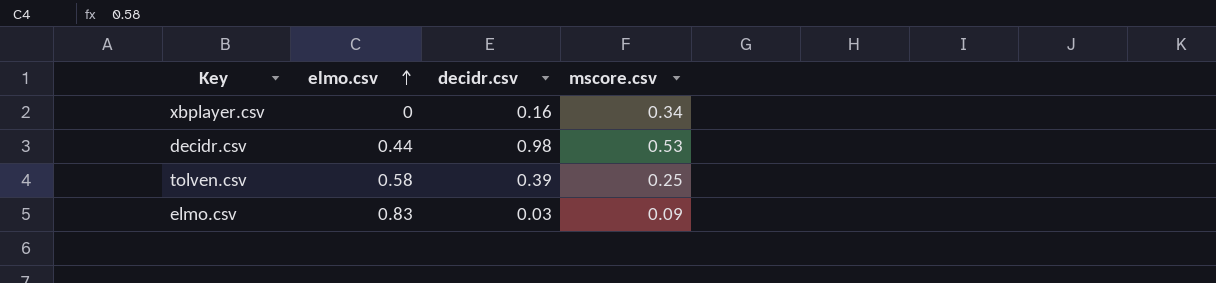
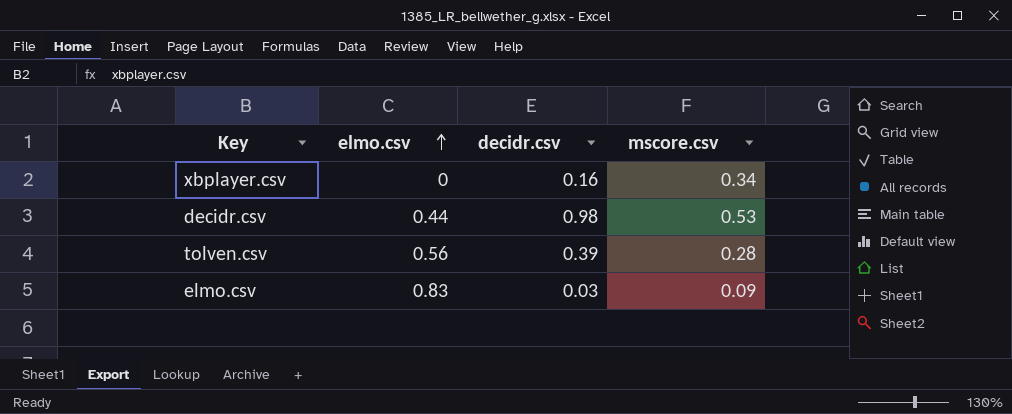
tolven.csv | elmo.csv: 0.58 -> 0.56
tolven.csv | mscore.csv: 0.25 -> 0.28

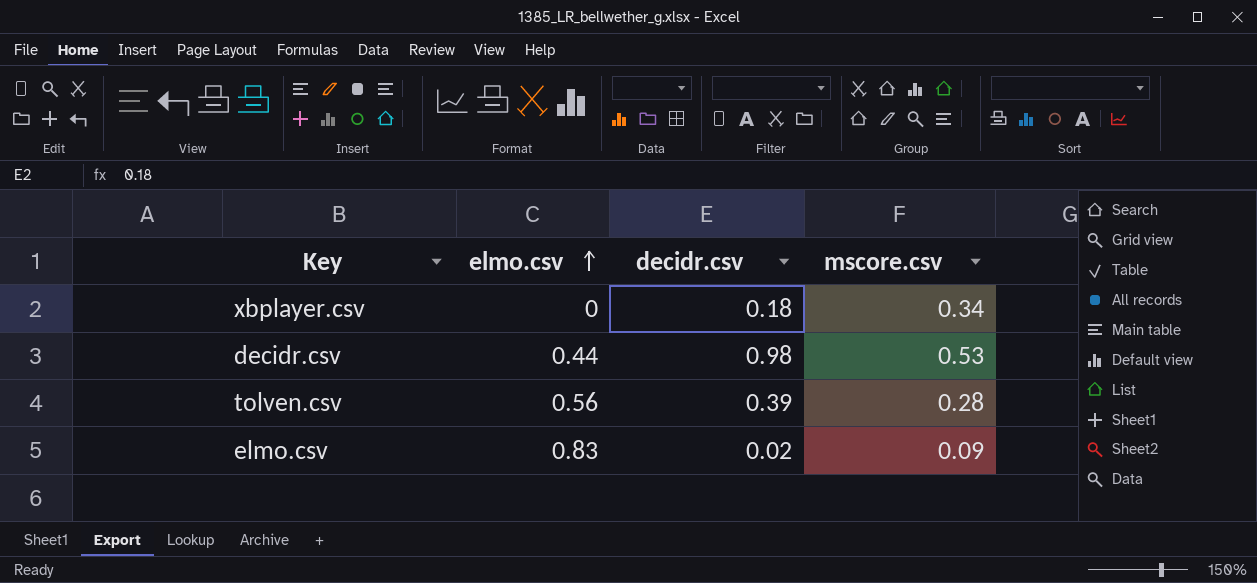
xbplayer.csv | decidr.csv: 0.16 -> 0.18
elmo.csv | decidr.csv: 0.03 -> 0.02

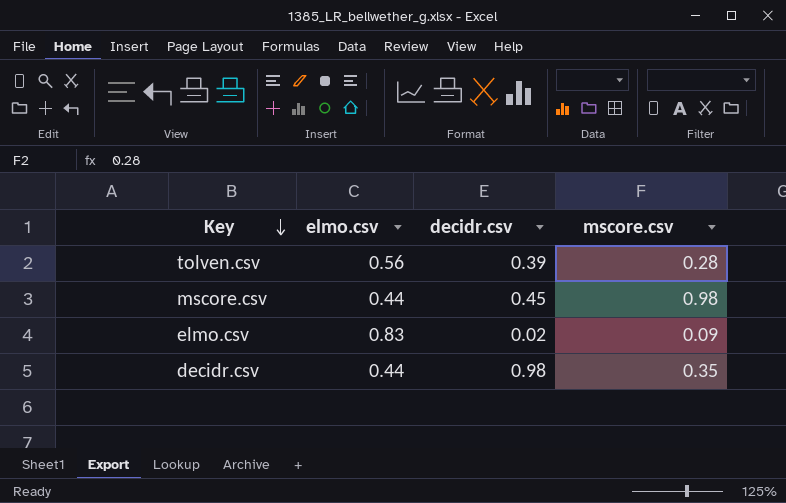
row order: elmo.csv ascending -> Key descending
row xbplayer.csv: 0 | 0.18 | 0.34 -> none
row mscore.csv: none -> 0.44 | 0.45 | 0.98
decidr.csv | mscore.csv: 0.53 -> 0.35

